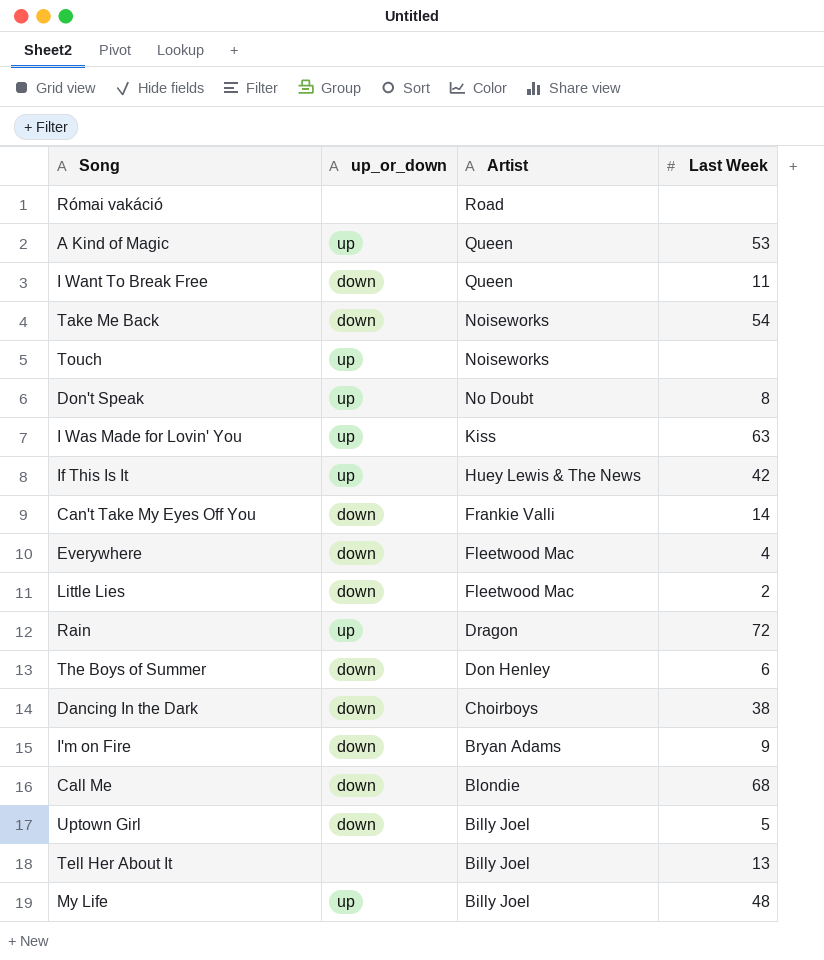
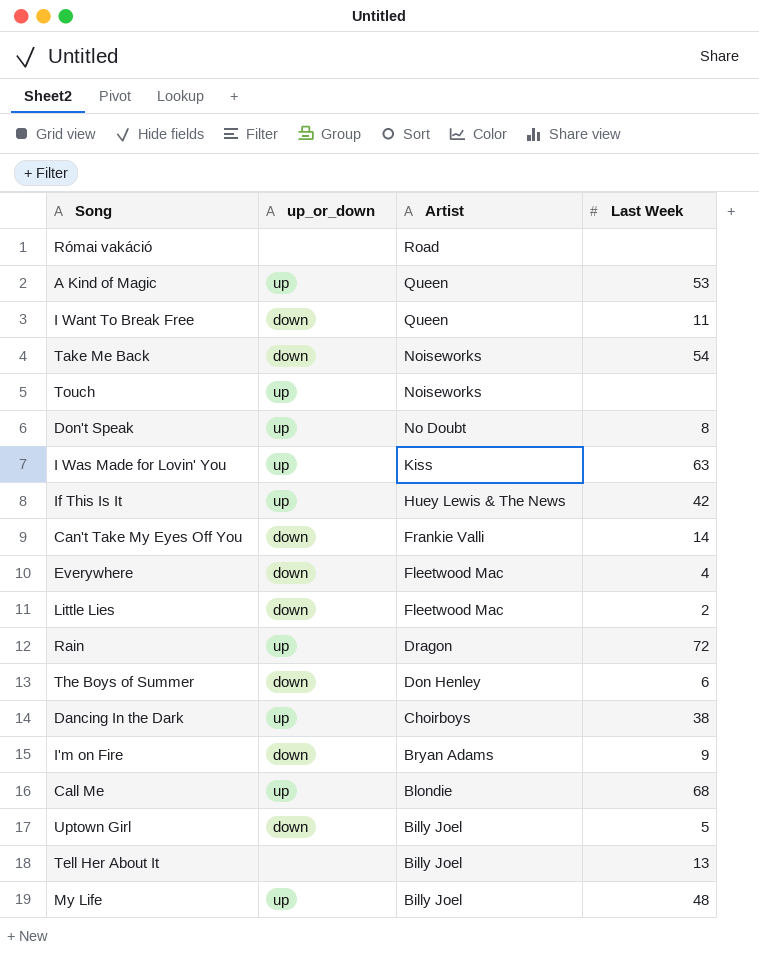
Dancing In the Dark | up_or_down: down -> up
Call Me | up_or_down: down -> up

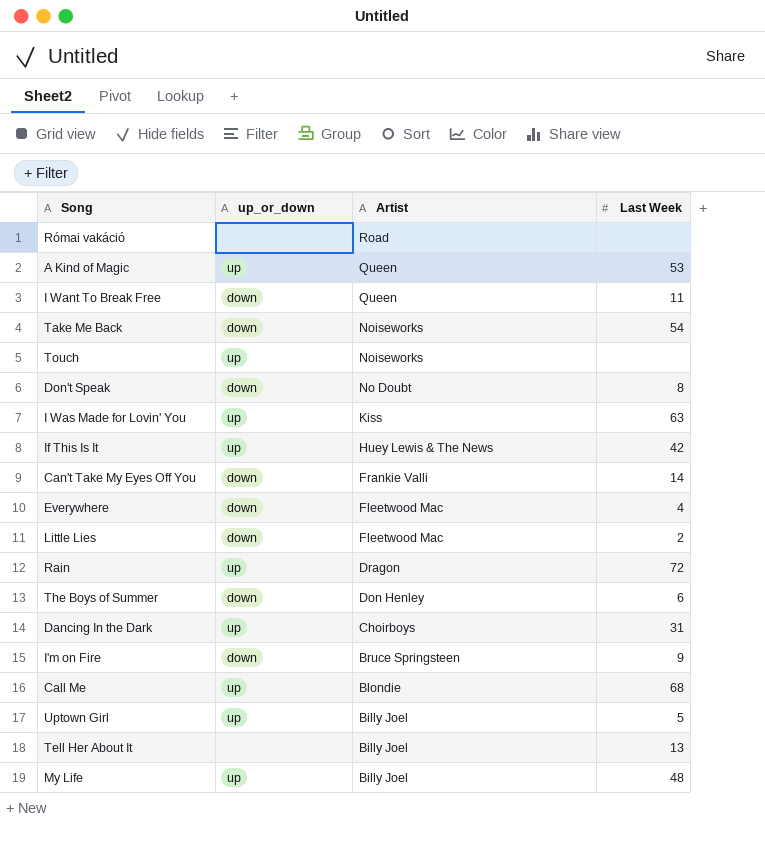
Don't Speak | up_or_down: up -> down
Dancing In the Dark | Last Week: 38 -> 31
I'm on Fire | Artist: Bryan Adams -> Bruce Springsteen
Uptown Girl | up_or_down: down -> up

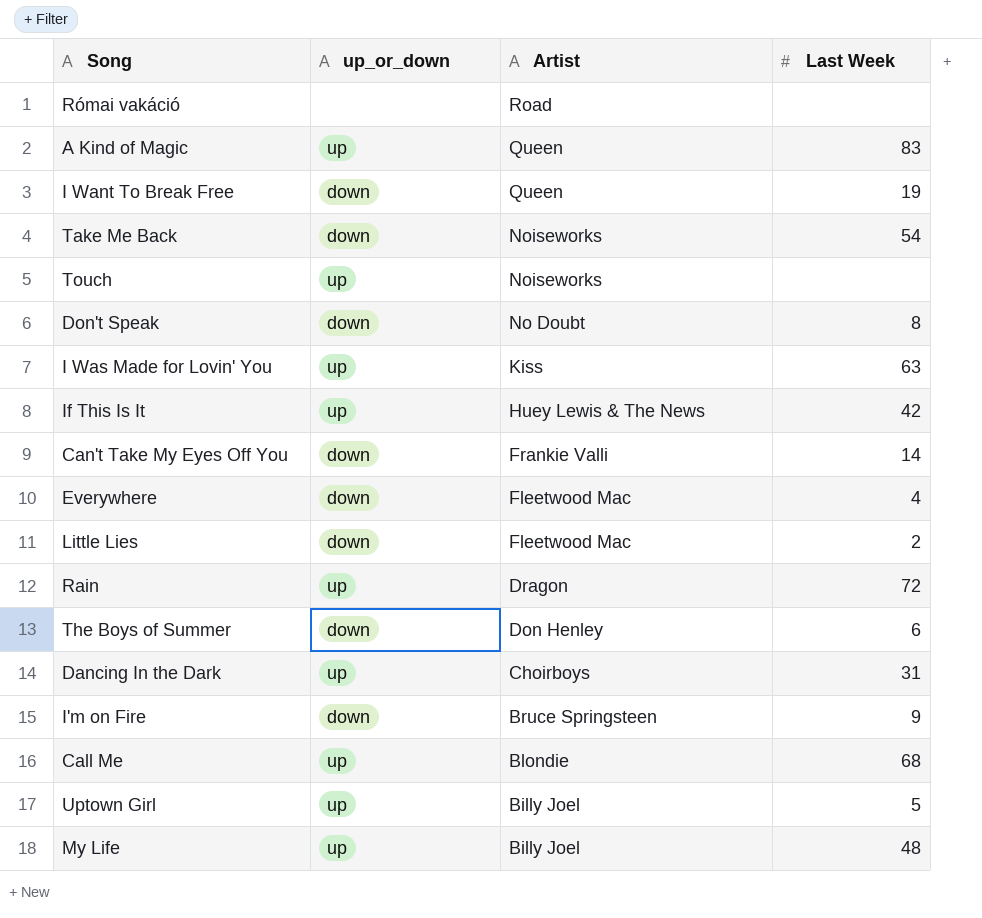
row Tell Her About It: none | Billy Joel | 13 -> none
A Kind of Magic | Last Week: 53 -> 83
I Want To Break Free | Last Week: 11 -> 19

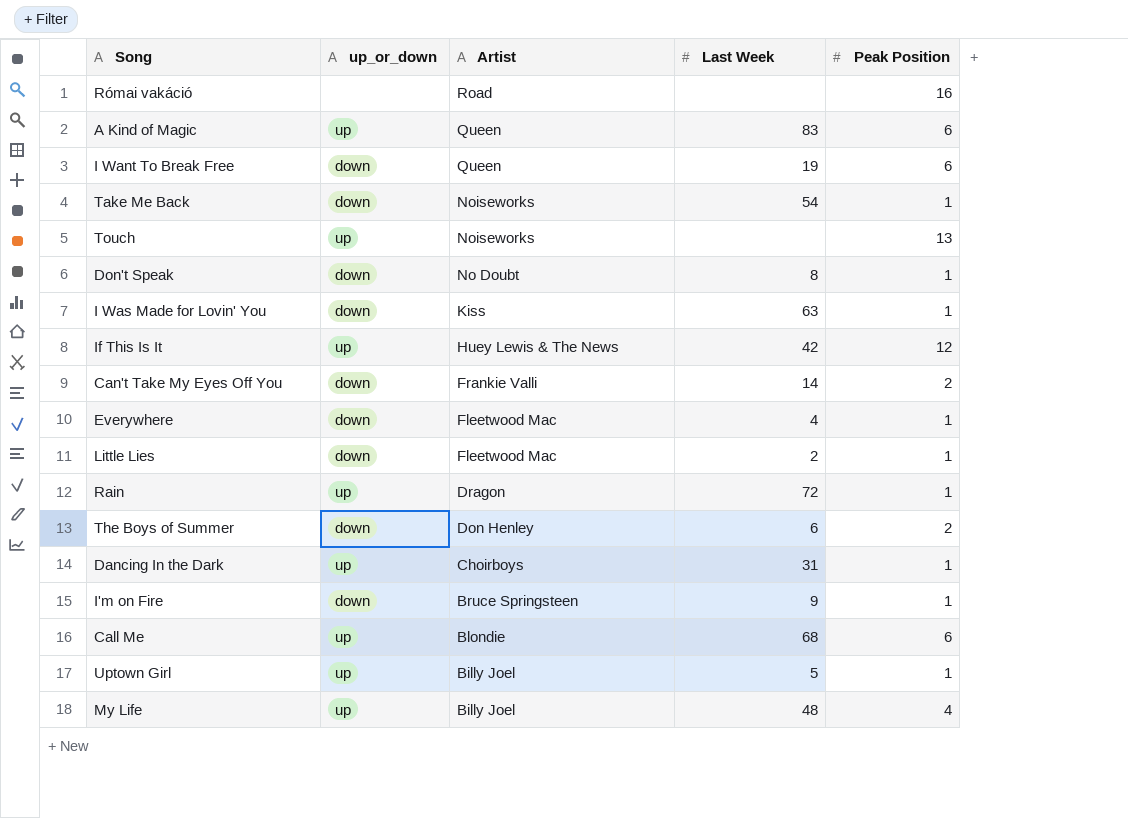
column Peak Position | position: none -> 5
I Was Made for Lovin' You | up_or_down: up -> down

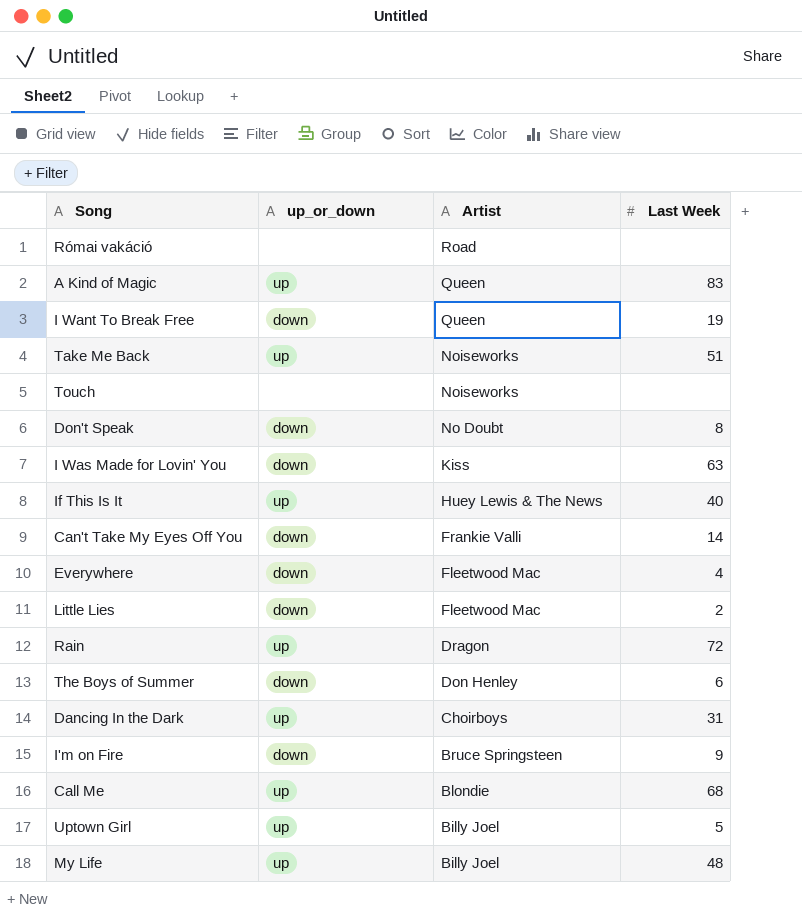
column Peak Position | position: 5 -> none
Take Me Back | up_or_down: down -> up
Take Me Back | Last Week: 54 -> 51
Touch | up_or_down: up -> none
If This Is It | Last Week: 42 -> 40

